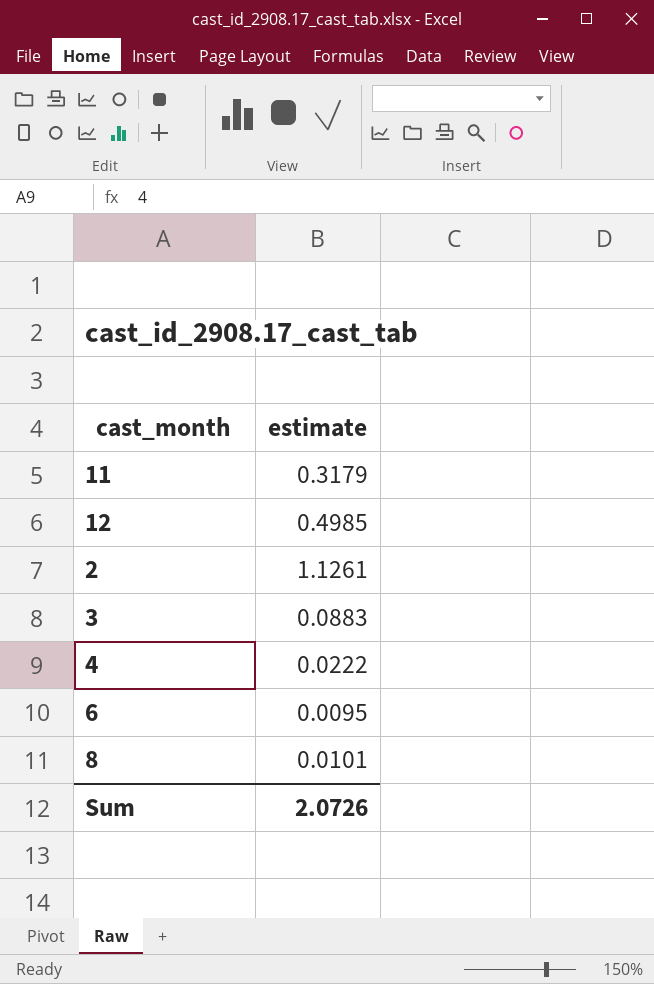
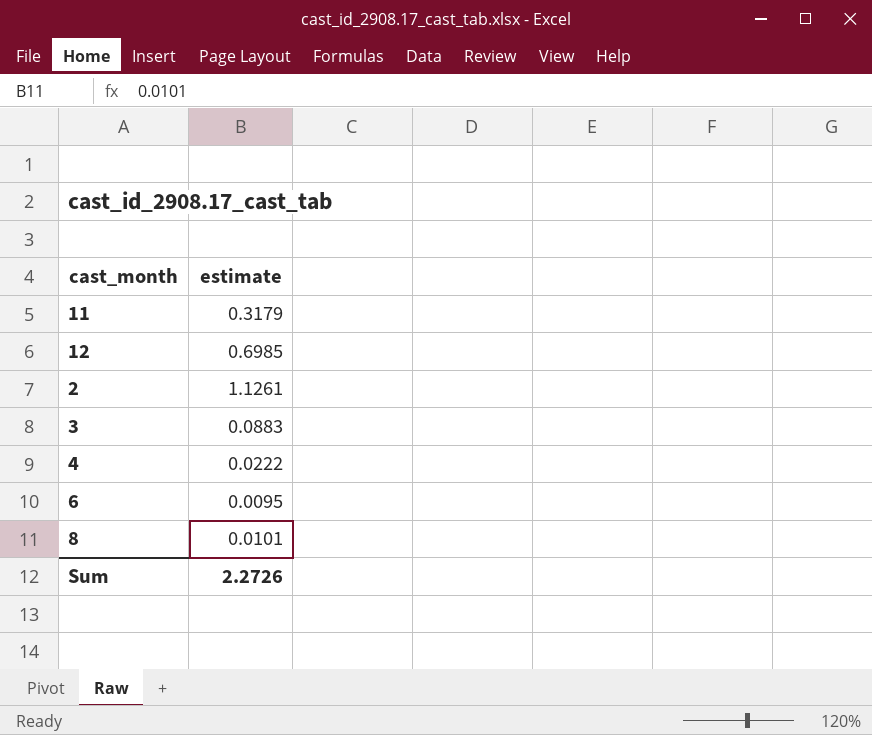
12 | estimate: 0.4985 -> 0.6985
Sum | estimate: 2.0726 -> 2.2726

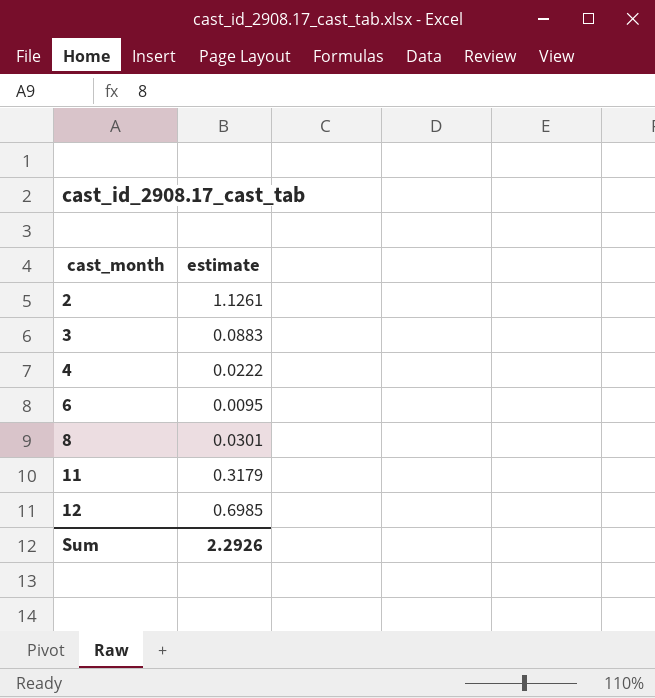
row order: none -> cast_month ascending
8 | estimate: 0.0101 -> 0.0301
Sum | estimate: 2.2726 -> 2.2926

